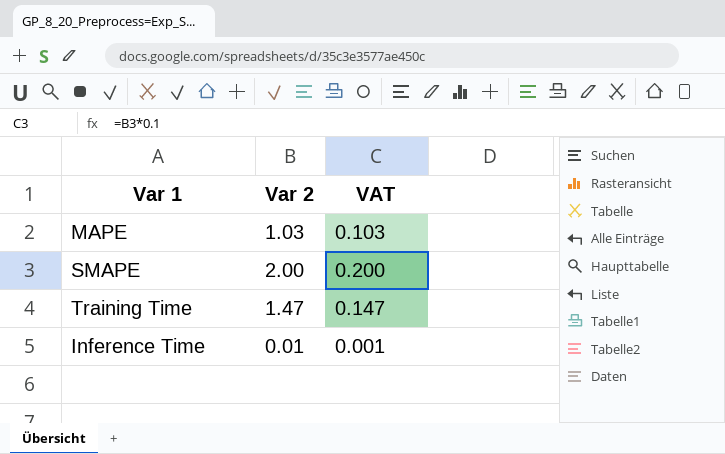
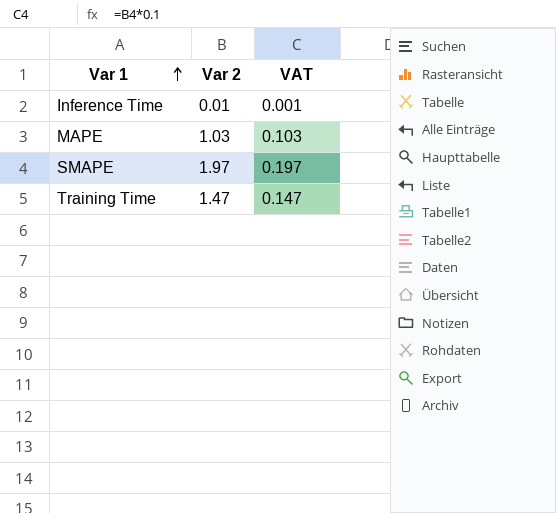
row order: none -> Var 1 ascending
SMAPE | Var 2: 2.00 -> 1.97
SMAPE | VAT: 0.200 -> 0.197

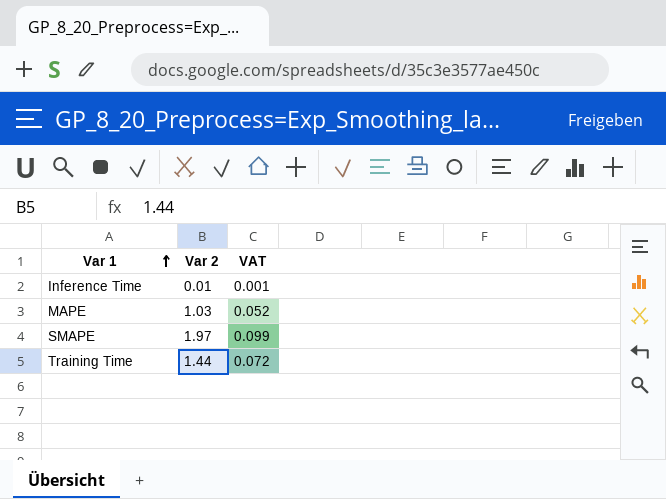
column VAT | formula: [Var 2] * 0.1 -> [Var 2] * 0.05
Training Time | Var 2: 1.47 -> 1.44

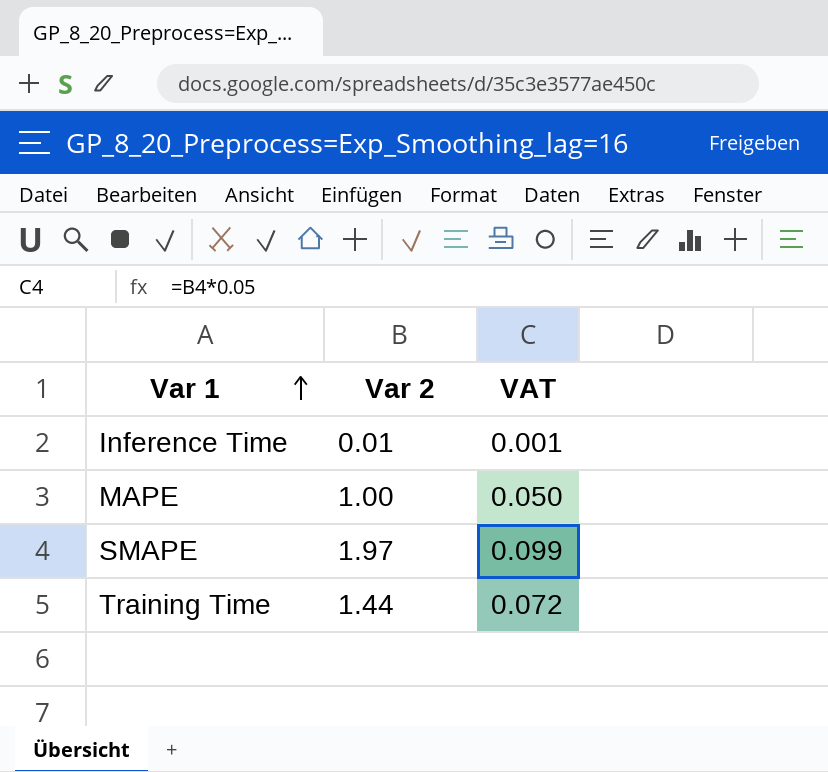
MAPE | Var 2: 1.03 -> 1.00
MAPE | VAT: 0.052 -> 0.050

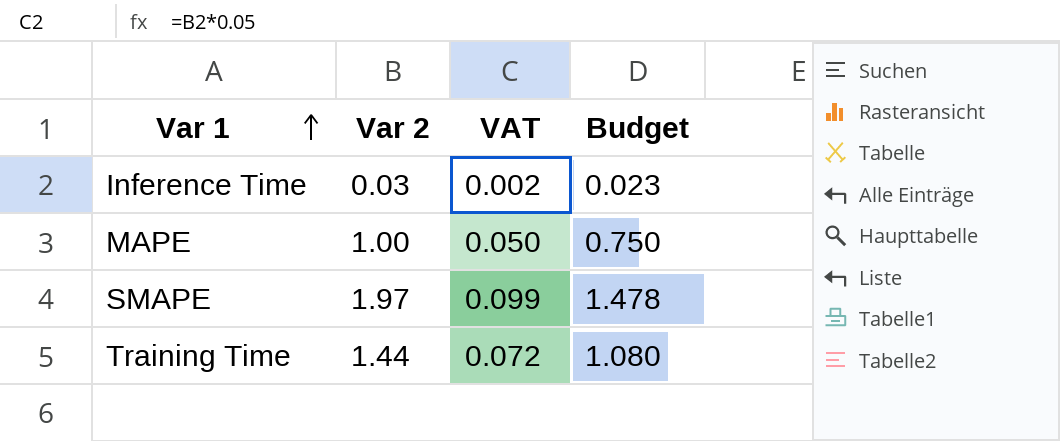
column Budget | formula: none -> [Var 2] * 0.75
Inference Time | Var 2: 0.01 -> 0.03
Inference Time | VAT: 0.001 -> 0.002

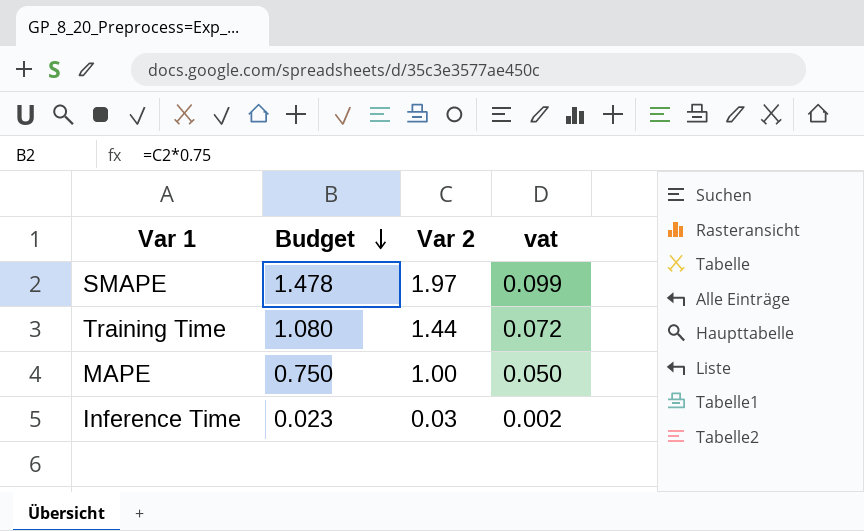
row order: Var 1 ascending -> Budget descending
column Budget | position: 4 -> 2
column name: VAT -> vat

